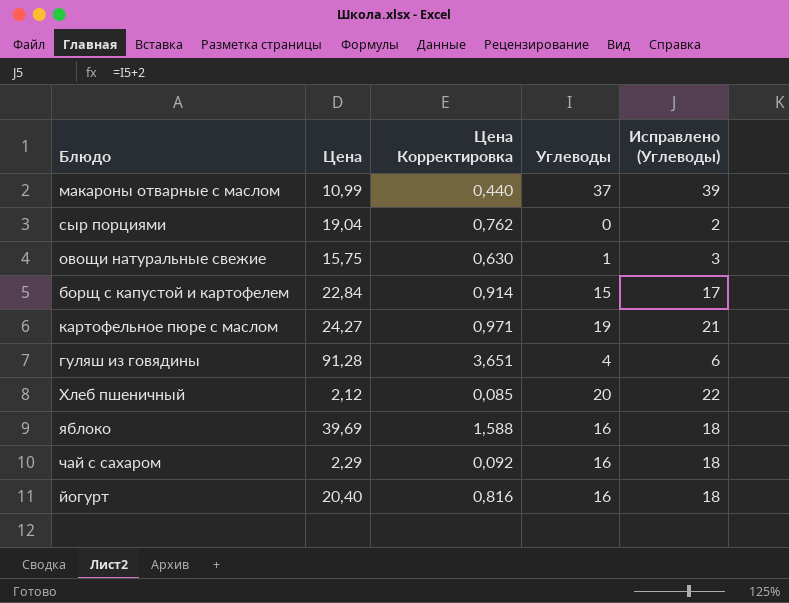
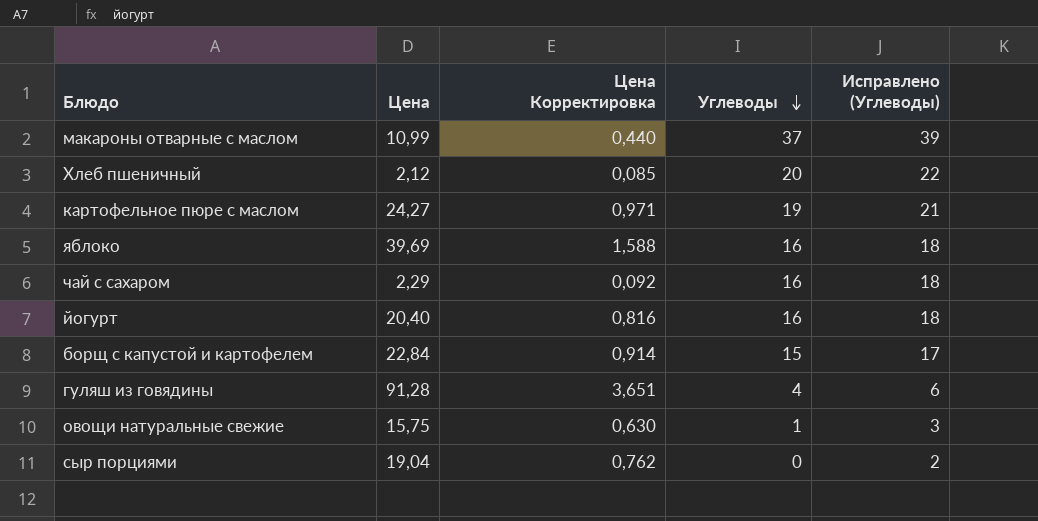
row order: none -> Углеводы descending

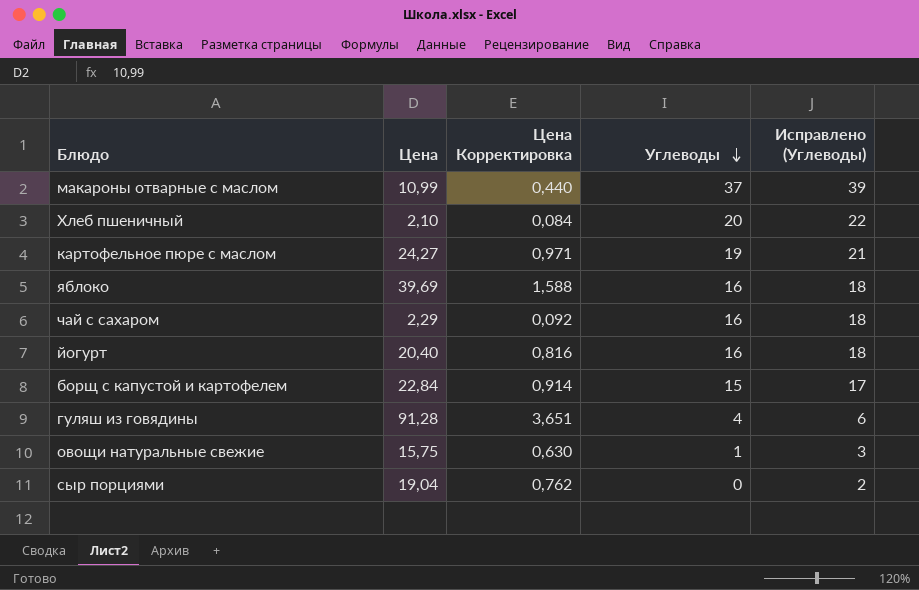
Хлеб пшеничный | Цена: 2,12 -> 2,10
Хлеб пшеничный | Цена Корректировка: 0,085 -> 0,084

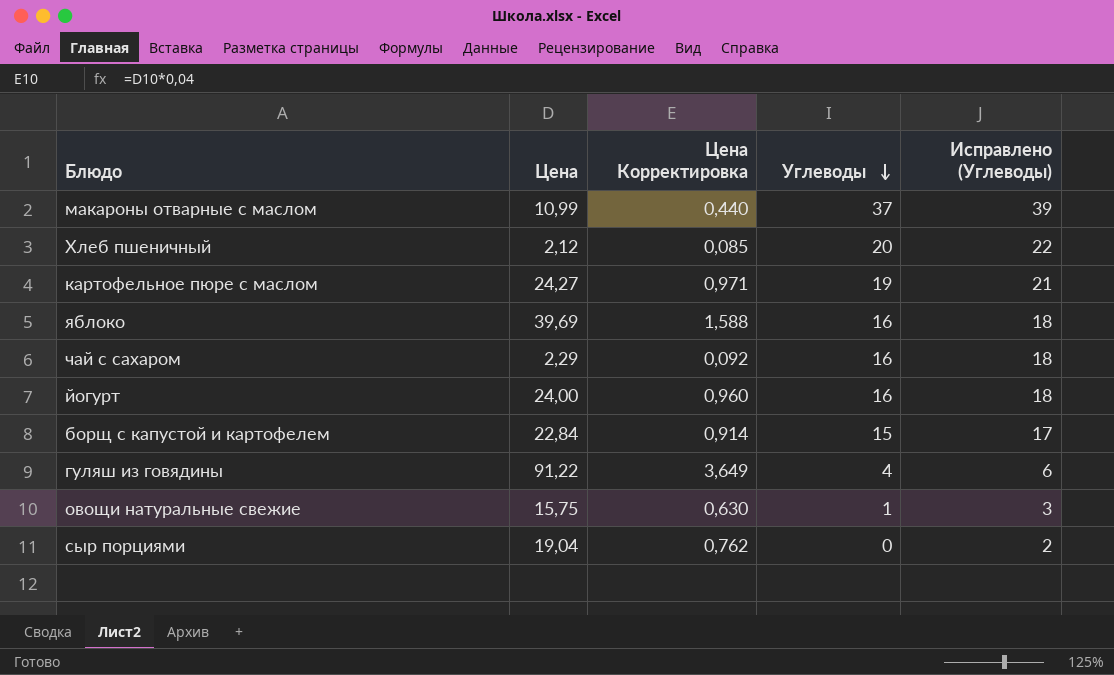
Хлеб пшеничный | Цена: 2,10 -> 2,12
Хлеб пшеничный | Цена Корректировка: 0,084 -> 0,085
йогурт | Цена: 20,40 -> 24,00
йогурт | Цена Корректировка: 0,816 -> 0,960
гуляш из говядины | Цена: 91,28 -> 91,22
гуляш из говядины | Цена Корректировка: 3,651 -> 3,649

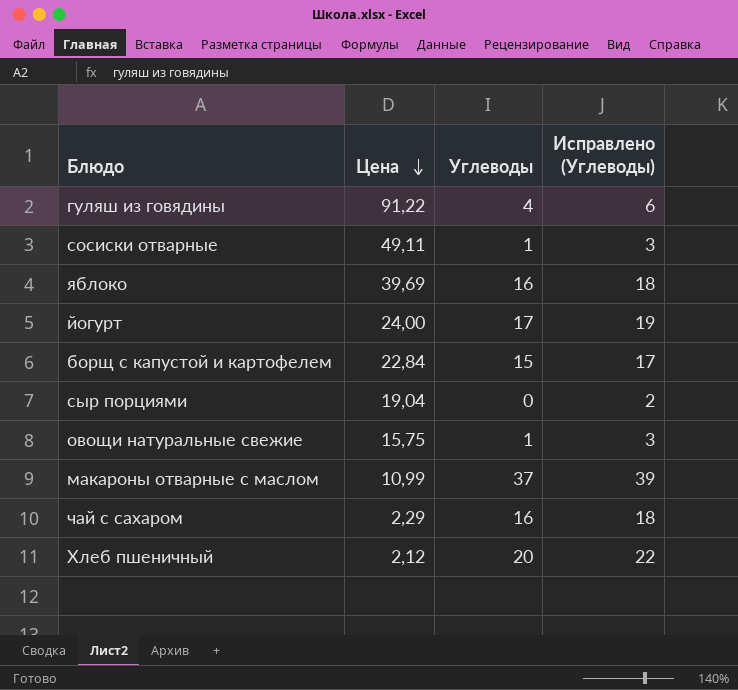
row order: Углеводы descending -> Цена descending
column Цена Корректировка | formula: [Цена] * 0,04 -> none
row картофельное пюре с маслом: 24,27 | 0,971 | 19 | 21 -> none
row сосиски отварные: none -> 49,11 | 1 | 3
йогурт | Углеводы: 16 -> 17
йогурт | Исправлено (Углеводы): 18 -> 19

